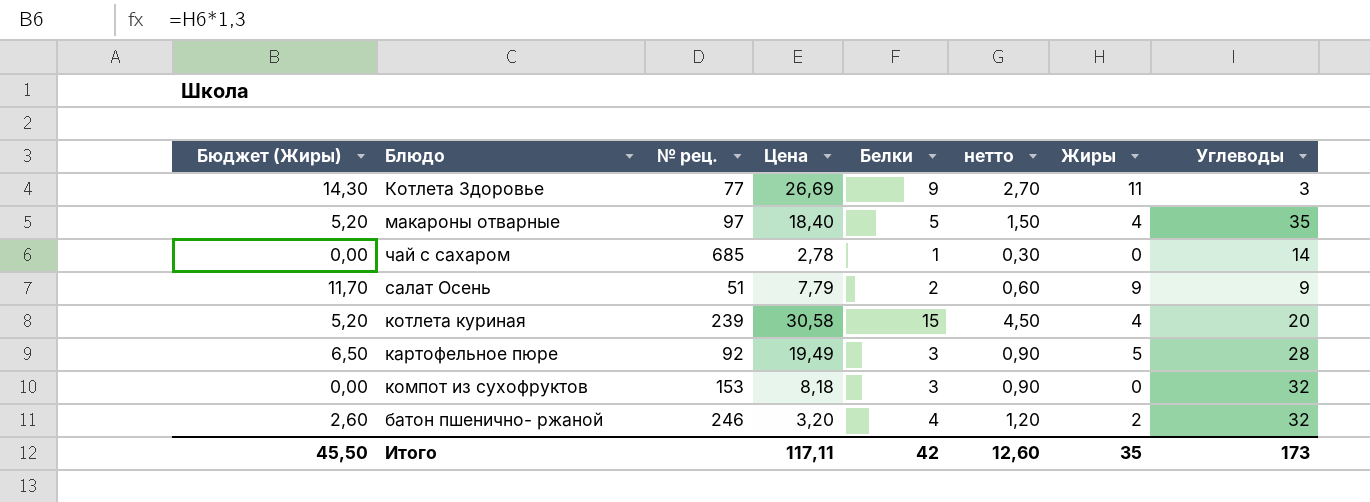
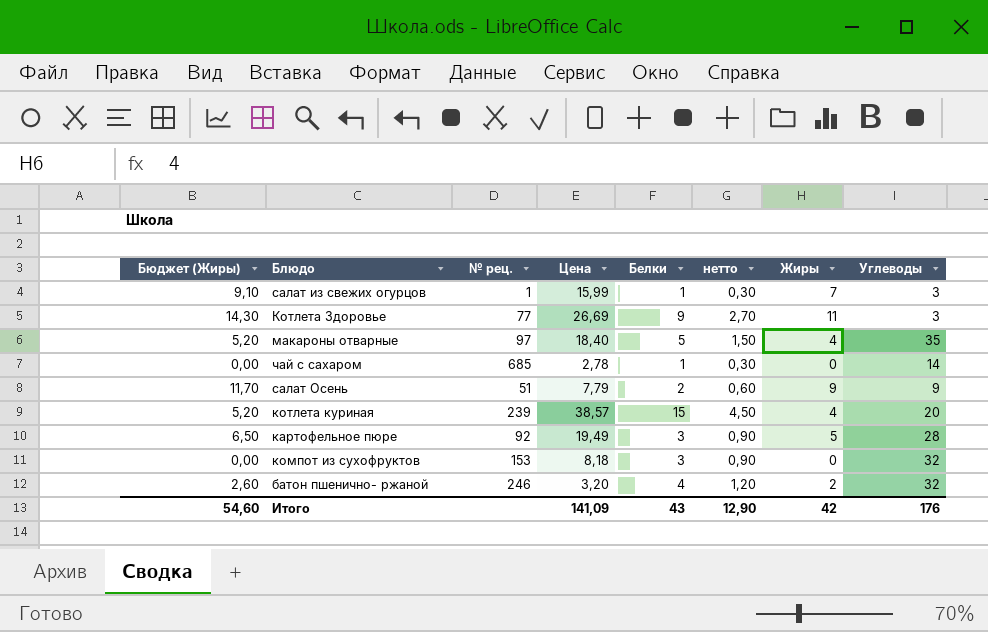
row салат из свежих огурцов: none -> 9,10 | 1 | 15,99 | 1 | 0,30 | 7 | 3
котлета куриная | Цена: 30,58 -> 38,57
Итого | Бюджет (Жиры): 45,50 -> 54,60
Итого | Цена: 117,11 -> 141,09
Итого | Белки: 42 -> 43
Итого | нетто: 12,60 -> 12,90
Итого | Жиры: 35 -> 42
Итого | Углеводы: 173 -> 176

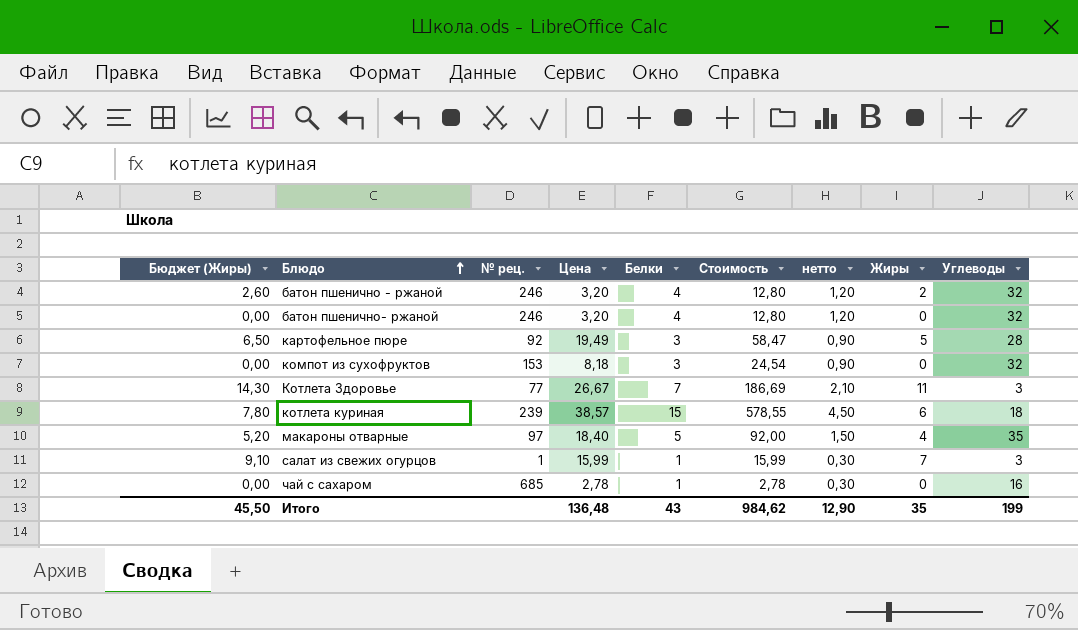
row order: none -> Блюдо ascending
column Стоимость | formula: none -> [Цена] * [Белки]
row салат Осень: 11,70 | 51 | 7,79 | 2 | 0,60 | 9 | 9 -> none
row батон пшенично - ржаной: none -> 2,60 | 246 | 3,20 | 4 | 12,80 | 1,20 | 2 | 32
батон пшенично- ржаной | Бюджет (Жиры): 2,60 -> 0,00
батон пшенично- ржаной | Жиры: 2 -> 0
Котлета Здоровье | Цена: 26,69 -> 26,67
Котлета Здоровье | Белки: 9 -> 7
Котлета Здоровье | нетто: 2,70 -> 2,10
котлета куриная | Бюджет (Жиры): 5,20 -> 7,80
котлета куриная | Жиры: 4 -> 6
котлета куриная | Углеводы: 20 -> 18
чай с сахаром | Углеводы: 14 -> 16
Итого | Бюджет (Жиры): 54,60 -> 45,50
Итого | Цена: 141,09 -> 136,48
Итого | Жиры: 42 -> 35
Итого | Углеводы: 176 -> 199

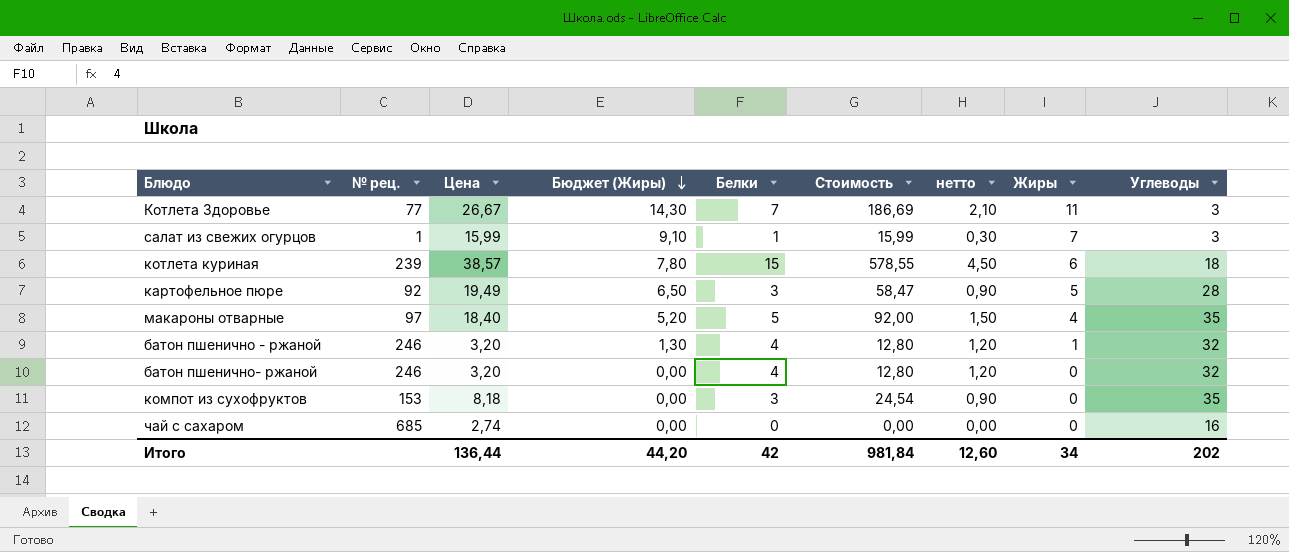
row order: Блюдо ascending -> Бюджет (Жиры) descending
column Бюджет (Жиры) | position: 1 -> 4
батон пшенично - ржаной | Бюджет (Жиры): 2,60 -> 1,30
батон пшенично - ржаной | Жиры: 2 -> 1
компот из сухофруктов | Углеводы: 32 -> 35
чай с сахаром | Цена: 2,78 -> 2,74
чай с сахаром | Белки: 1 -> 0
чай с сахаром | Стоимость: 2,78 -> 0,00
чай с сахаром | нетто: 0,30 -> 0,00
Итого | Цена: 136,48 -> 136,44
Итого | Бюджет (Жиры): 45,50 -> 44,20
Итого | Белки: 43 -> 42
Итого | Стоимость: 984,62 -> 981,84
Итого | нетто: 12,90 -> 12,60
Итого | Жиры: 35 -> 34
Итого | Углеводы: 199 -> 202

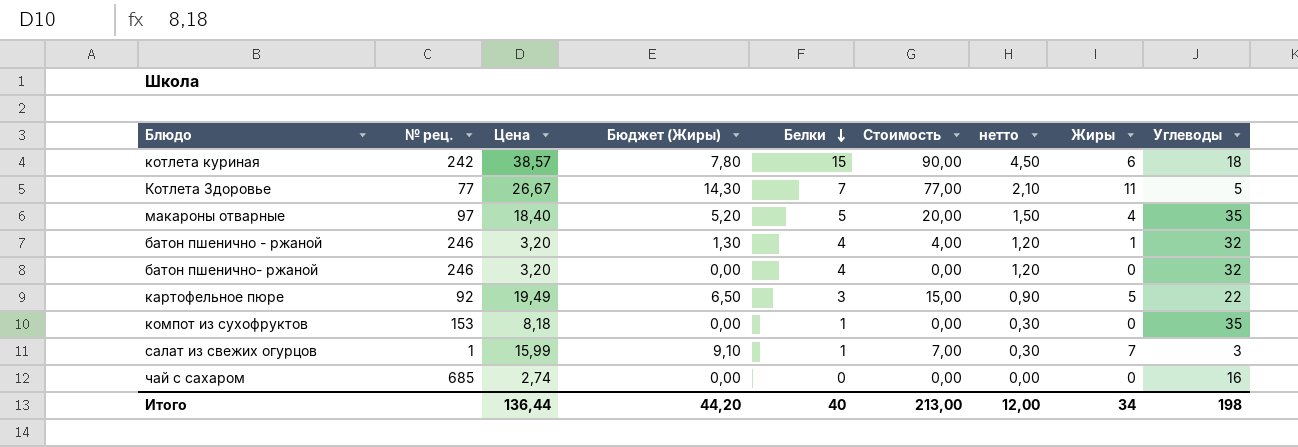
row order: Бюджет (Жиры) descending -> Белки descending
column Стоимость | formula: [Цена] * [Белки] -> [Белки] * [Жиры]
котлета куриная | № рец.: 239 -> 242
Котлета Здоровье | Углеводы: 3 -> 5
картофельное пюре | Углеводы: 28 -> 22
компот из сухофруктов | Белки: 3 -> 1
компот из сухофруктов | нетто: 0,90 -> 0,30
Итого | Белки: 42 -> 40
Итого | Стоимость: 981,84 -> 213,00
Итого | нетто: 12,60 -> 12,00
Итого | Углеводы: 202 -> 198

